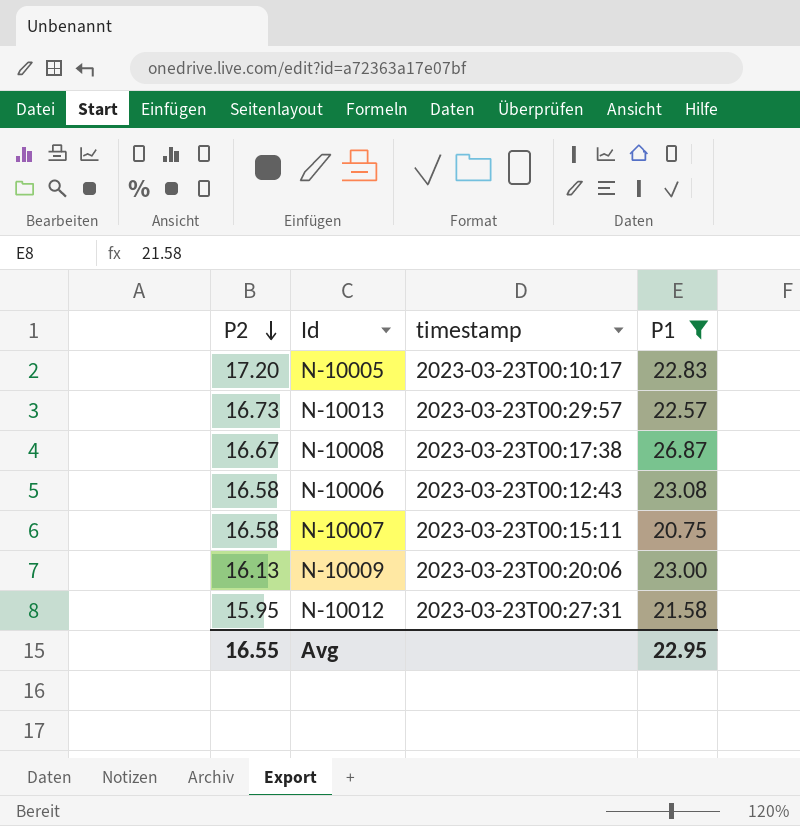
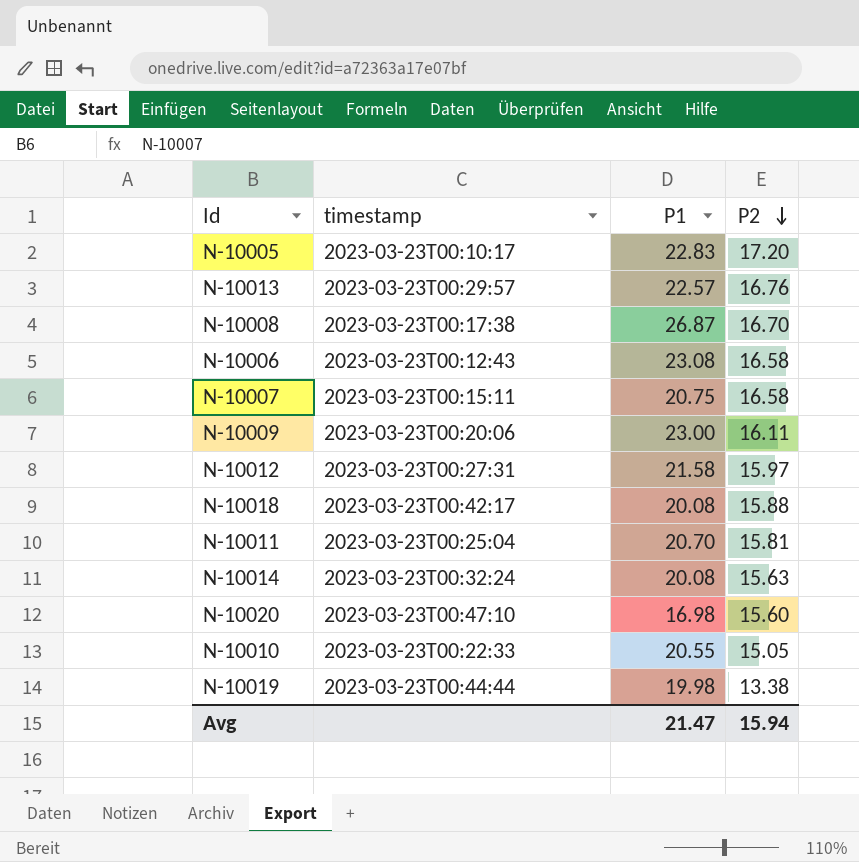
filter: P1 >= 20.75 -> none
column P2 | position: 1 -> 4
N-10013 | P2: 16.73 -> 16.76
N-10008 | P2: 16.67 -> 16.70
N-10009 | P2: 16.13 -> 16.11
N-10012 | P2: 15.95 -> 15.97
Avg | P1: 22.95 -> 21.47
Avg | P2: 16.55 -> 15.94

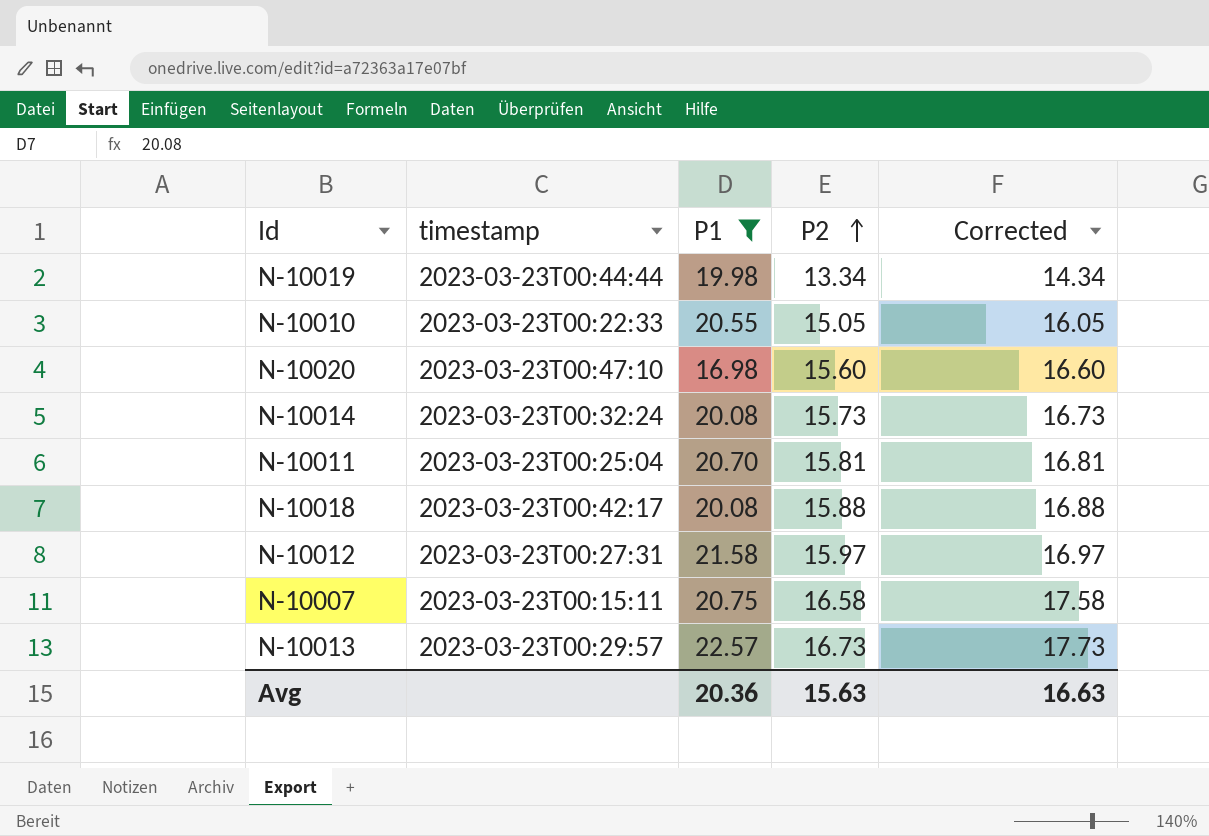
filter: none -> P1 <= 22.57
row order: P2 descending -> P2 ascending
column Corrected | formula: none -> [P2] + 1
N-10019 | P2: 13.38 -> 13.34
N-10014 | P2: 15.63 -> 15.73
N-10013 | P2: 16.76 -> 16.73
Avg | P1: 21.47 -> 20.36
Avg | P2: 15.94 -> 15.63

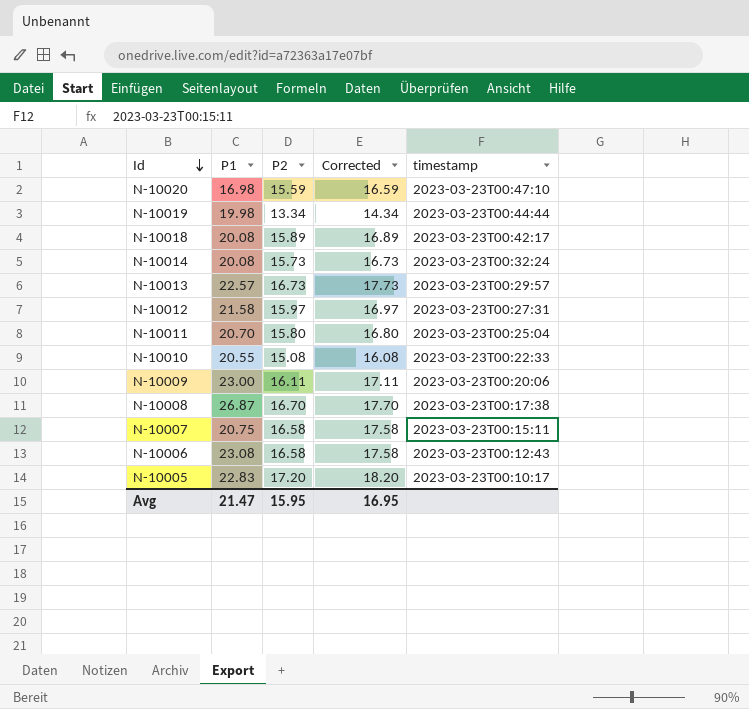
filter: P1 <= 22.57 -> none
row order: P2 ascending -> Id descending
column timestamp | position: 2 -> 5
N-10020 | P2: 15.60 -> 15.59
N-10020 | Corrected: 16.60 -> 16.59
N-10018 | P2: 15.88 -> 15.89
N-10018 | Corrected: 16.88 -> 16.89
N-10011 | P2: 15.81 -> 15.80
N-10011 | Corrected: 16.81 -> 16.80
N-10010 | P2: 15.05 -> 15.08
N-10010 | Corrected: 16.05 -> 16.08
Avg | P1: 20.36 -> 21.47
Avg | P2: 15.63 -> 15.95
Avg | Corrected: 16.63 -> 16.95

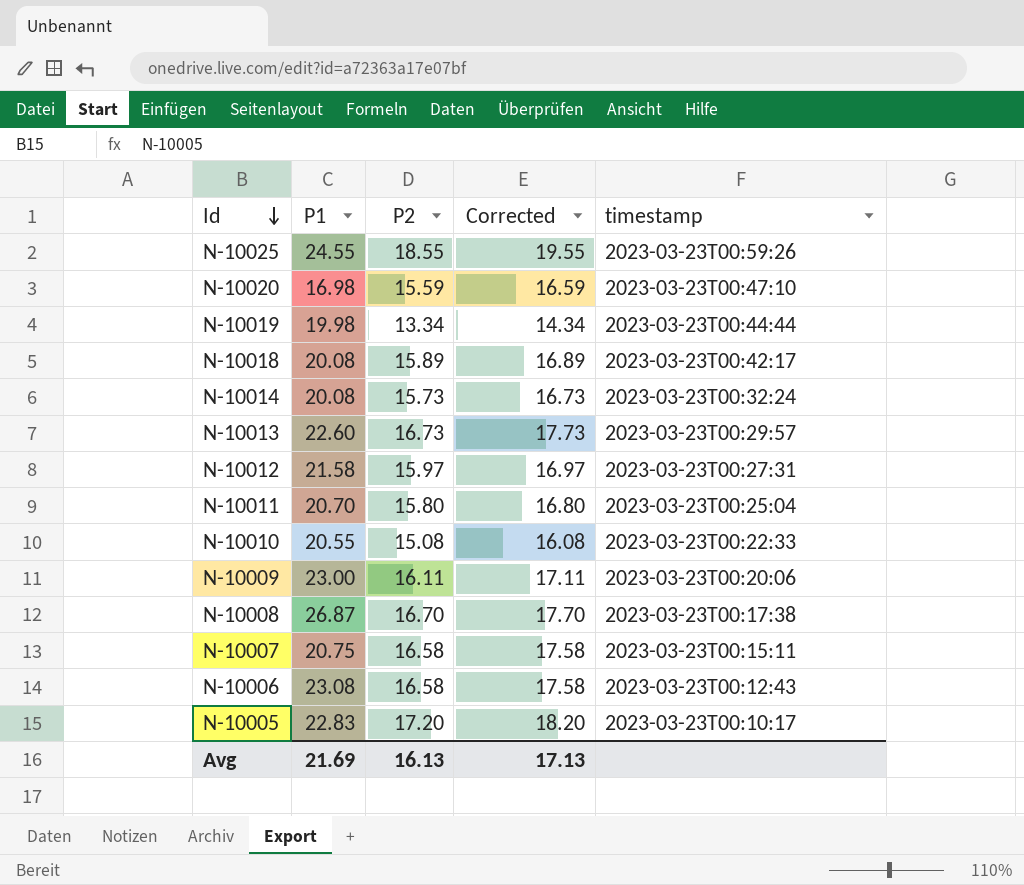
row N-10025: none -> 24.55 | 18.55 | 19.55 | 2023-03-23T00:59:26
N-10013 | P1: 22.57 -> 22.60
Avg | P1: 21.47 -> 21.69
Avg | P2: 15.95 -> 16.13
Avg | Corrected: 16.95 -> 17.13

